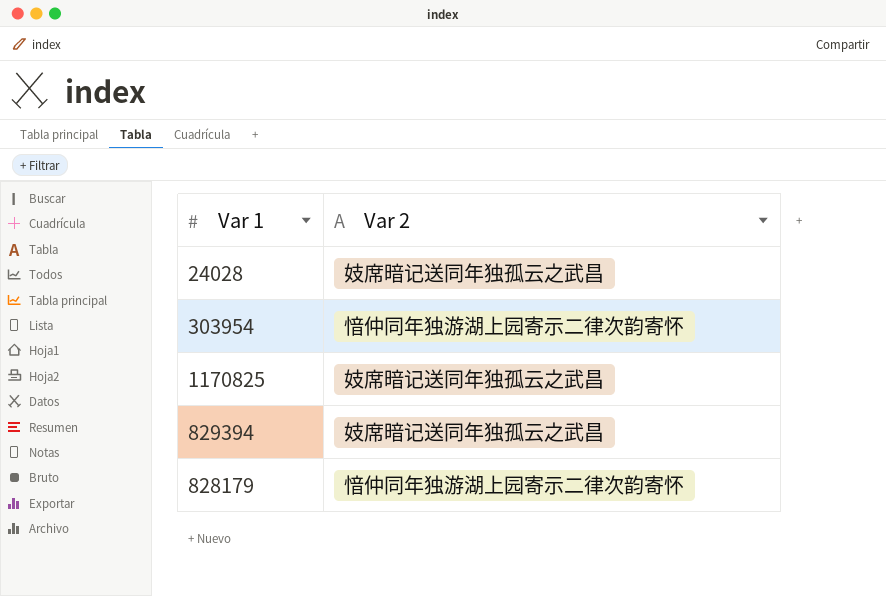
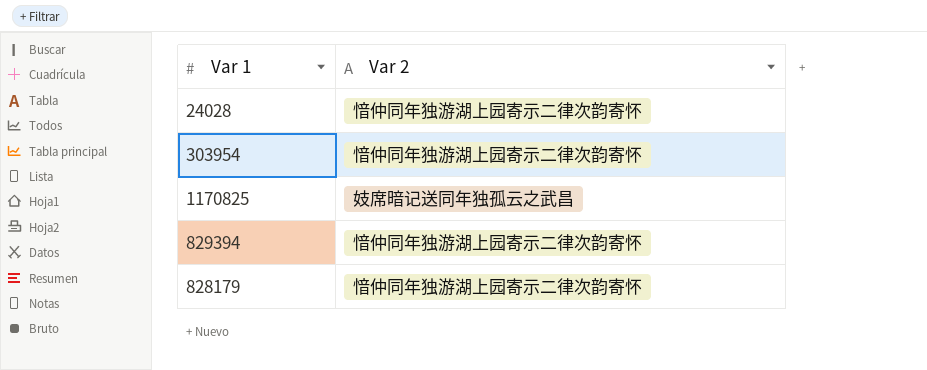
24028 | Var 2: 妓席暗记送同年独孤云之武昌 -> 愔仲同年独游湖上园寄示二律次韵寄怀
829394 | Var 2: 妓席暗记送同年独孤云之武昌 -> 愔仲同年独游湖上园寄示二律次韵寄怀

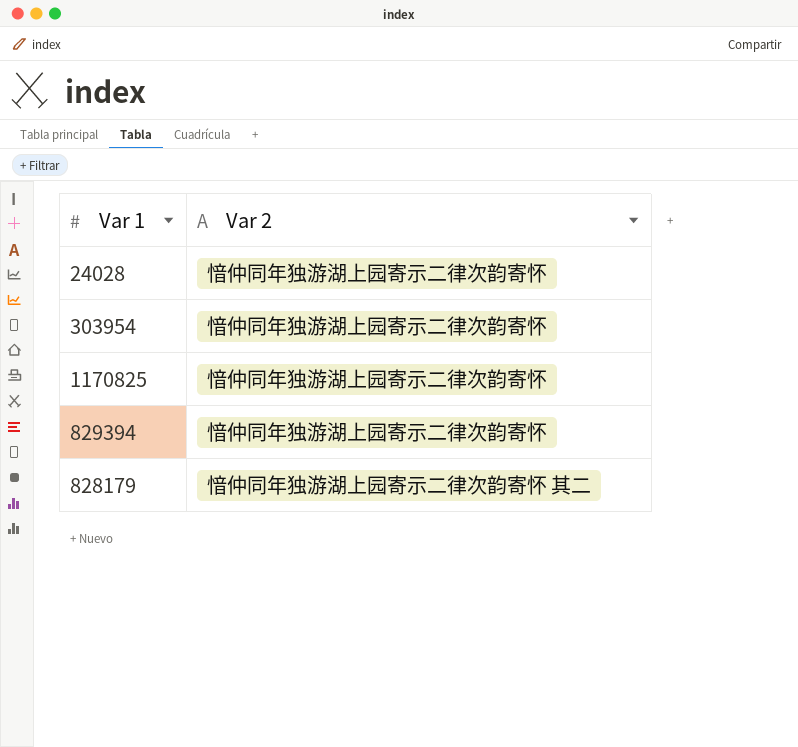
1170825 | Var 2: 妓席暗记送同年独孤云之武昌 -> 愔仲同年独游湖上园寄示二律次韵寄怀
828179 | Var 2: 愔仲同年独游湖上园寄示二律次韵寄怀 -> 愔仲同年独游湖上园寄示二律次韵寄怀 其二

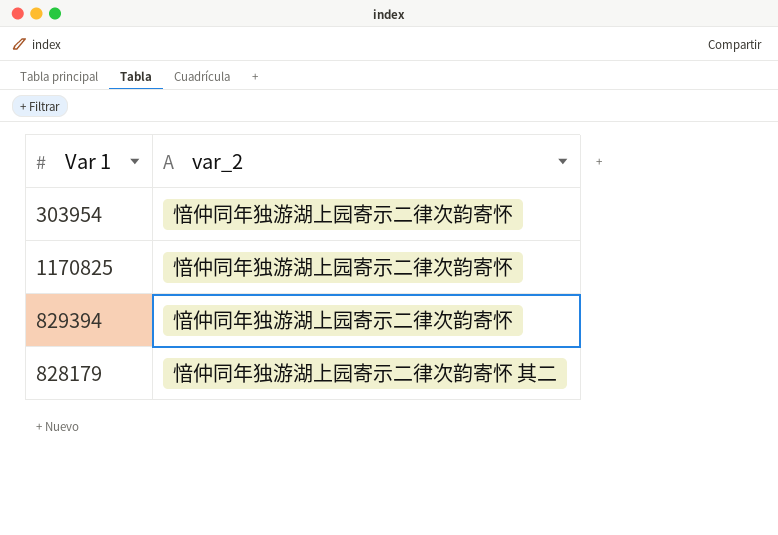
column name: Var 2 -> var_2
row 24028: 愔仲同年独游湖上园寄示二律次韵寄怀 -> none

